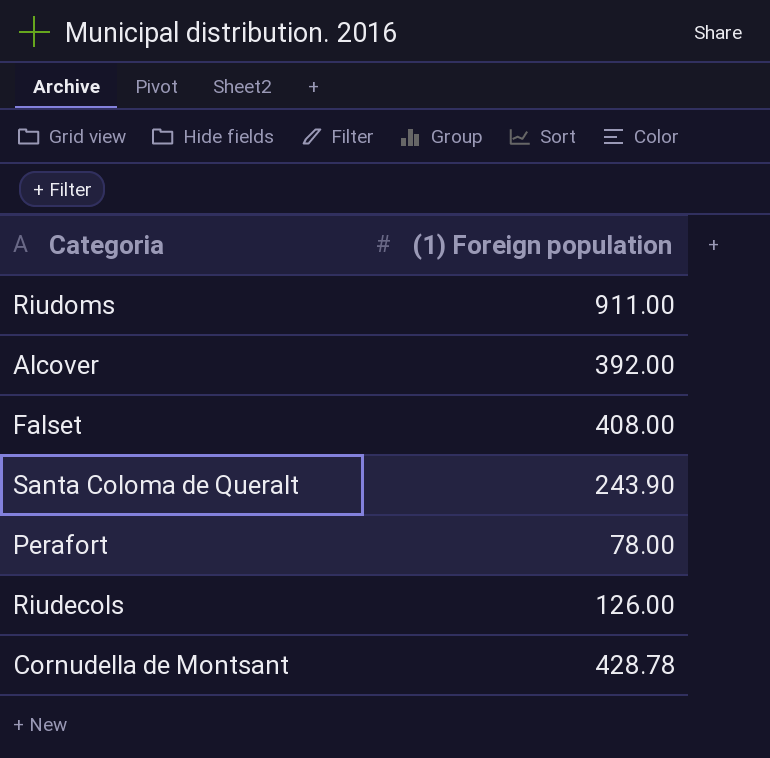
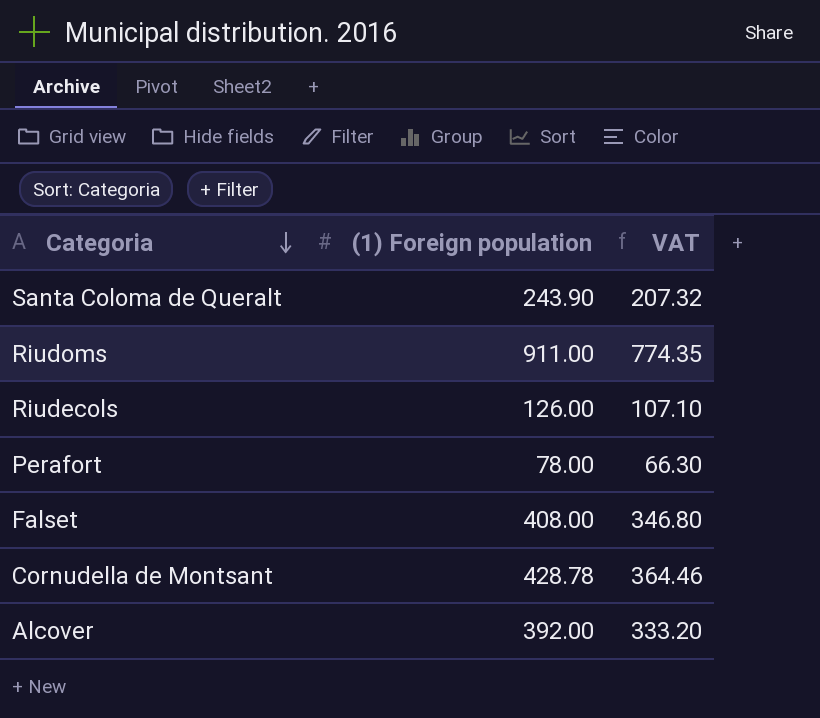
row order: none -> Categoria descending
column VAT | formula: none -> [(1) Foreign population] * 0.85

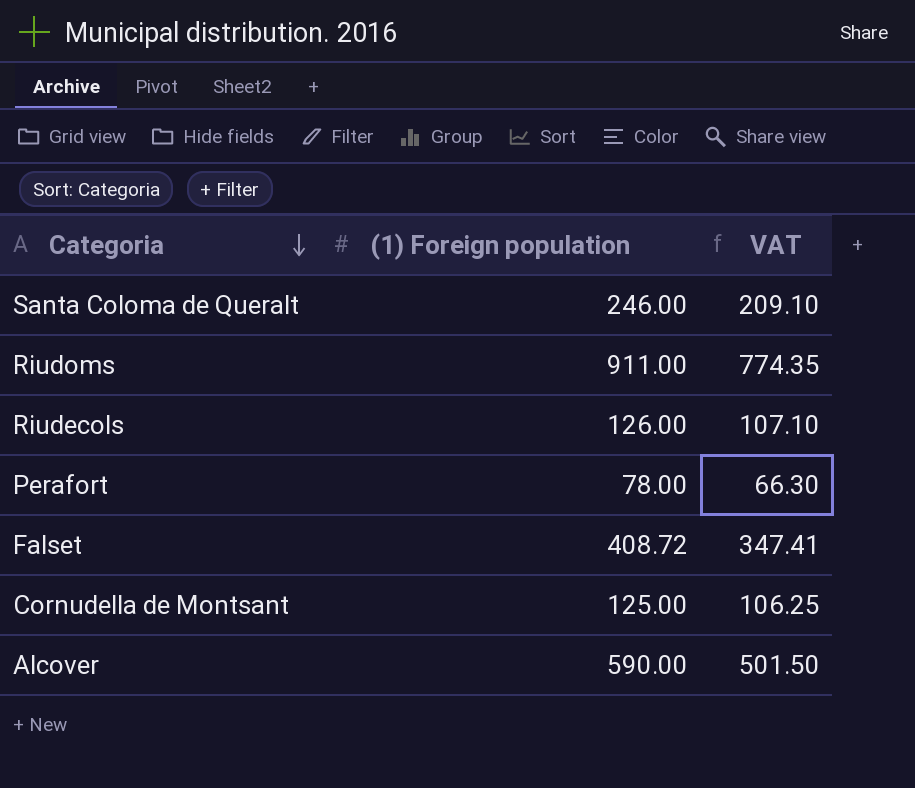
Santa Coloma de Queralt | (1) Foreign population: 243.90 -> 246.00
Santa Coloma de Queralt | VAT: 207.32 -> 209.10
Falset | (1) Foreign population: 408.00 -> 408.72
Falset | VAT: 346.80 -> 347.41
Cornudella de Montsant | (1) Foreign population: 428.78 -> 125.00
Cornudella de Montsant | VAT: 364.46 -> 106.25
Alcover | (1) Foreign population: 392.00 -> 590.00
Alcover | VAT: 333.20 -> 501.50

